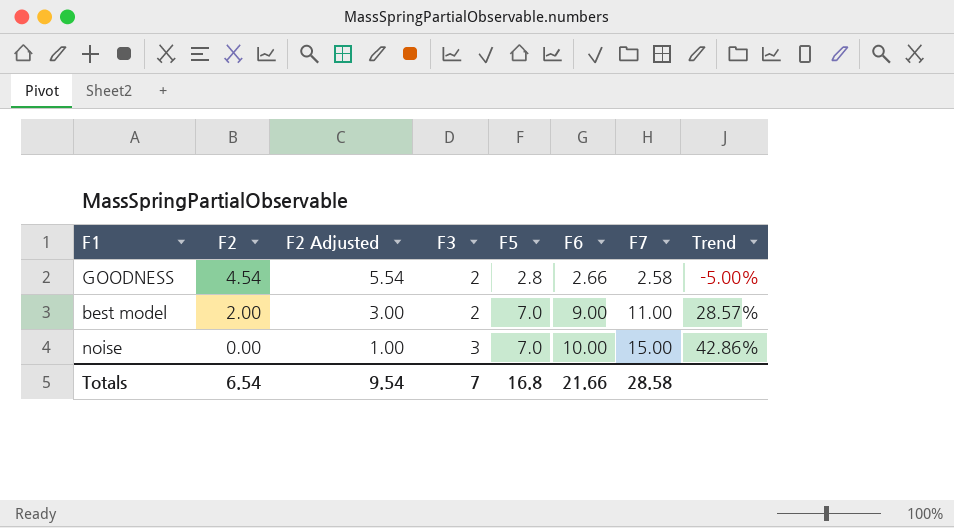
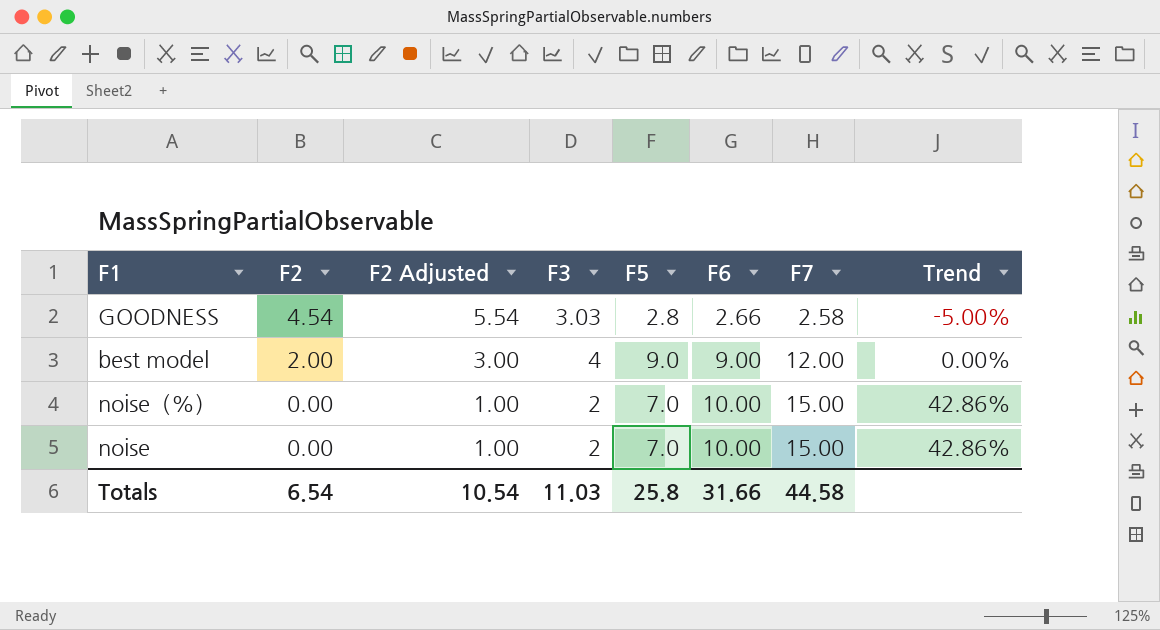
GOODNESS | F3: 2 -> 3.03
best model | F3: 2 -> 4
best model | F5: 7.0 -> 9.0
best model | F7: 11.00 -> 12.00
best model | Trend: 28.57% -> 0.00%
row noise（%）: none -> 0.00 | 1.00 | 2 | 7.0 | 10.00 | 15.00 | 42.86%
noise | F3: 3 -> 2
Totals | F2 Adjusted: 9.54 -> 10.54
Totals | F3: 7 -> 11.03
Totals | F5: 16.8 -> 25.8
Totals | F6: 21.66 -> 31.66
Totals | F7: 28.58 -> 44.58

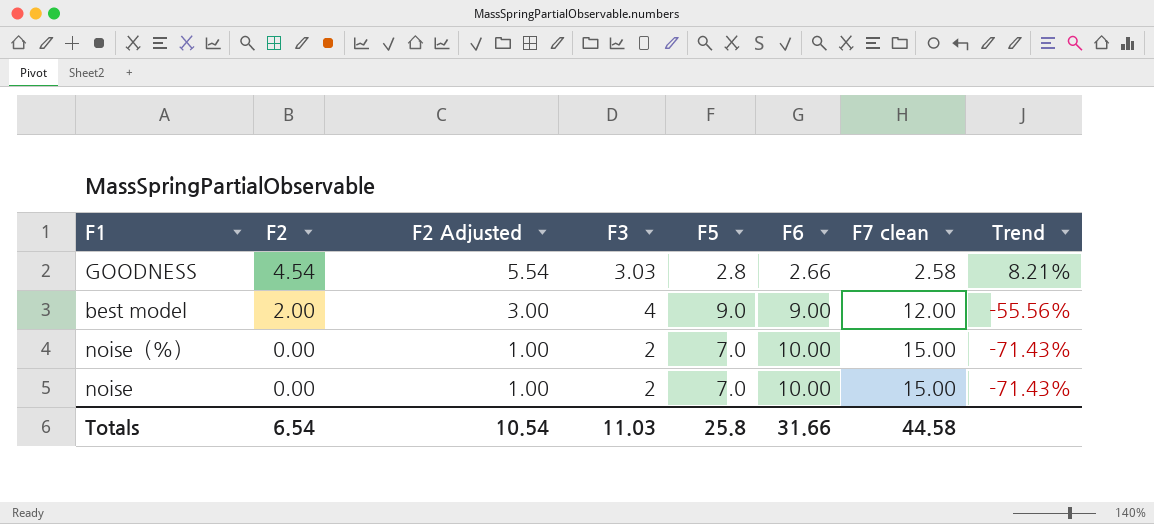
column name: F7 -> F7 clean
column Trend | formula: ([F6] - [F5]) / [F5] -> ([F3] - [F5]) / [F5]

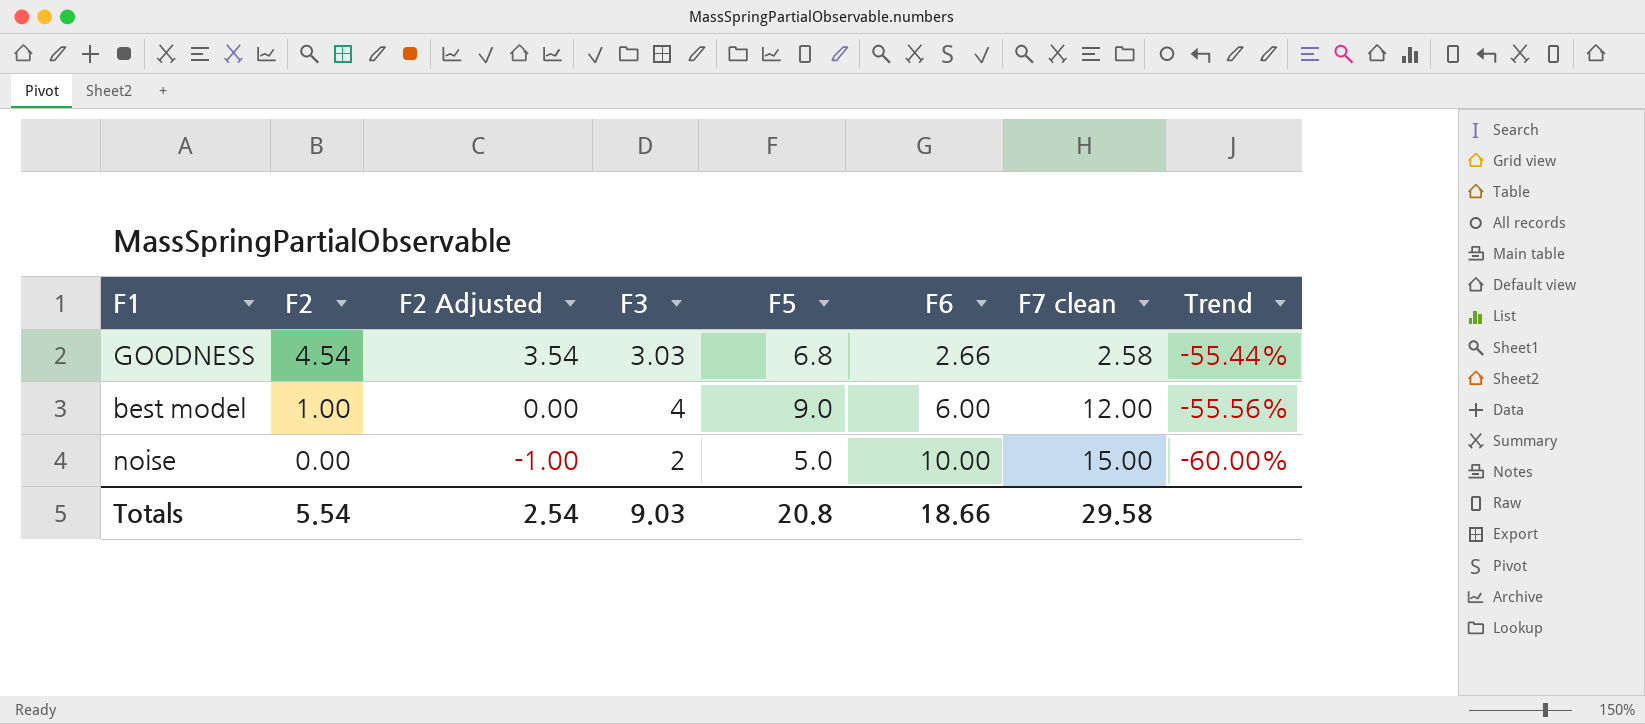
column F2 Adjusted | formula: [F2] + 1 -> [F2] - 1
row noise（%）: 0.00 | 1.00 | 2 | 7.0 | 10.00 | 15.00 | -71.43% -> none
GOODNESS | F5: 2.8 -> 6.8
GOODNESS | Trend: 8.21% -> -55.44%
best model | F2: 2.00 -> 1.00
best model | F6: 9.00 -> 6.00
noise | F5: 7.0 -> 5.0
noise | Trend: -71.43% -> -60.00%
Totals | F2: 6.54 -> 5.54
Totals | F2 Adjusted: 10.54 -> 2.54
Totals | F3: 11.03 -> 9.03
Totals | F5: 25.8 -> 20.8
Totals | F6: 31.66 -> 18.66
Totals | F7 clean: 44.58 -> 29.58

